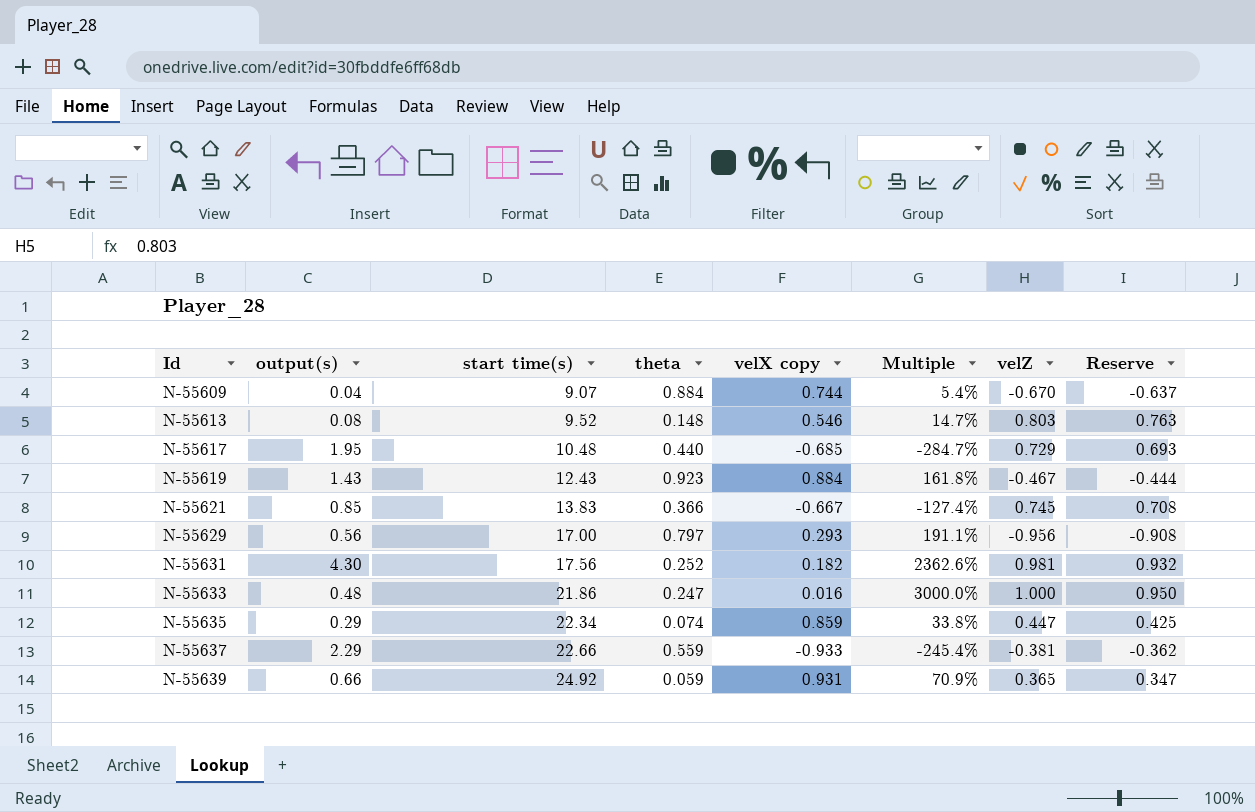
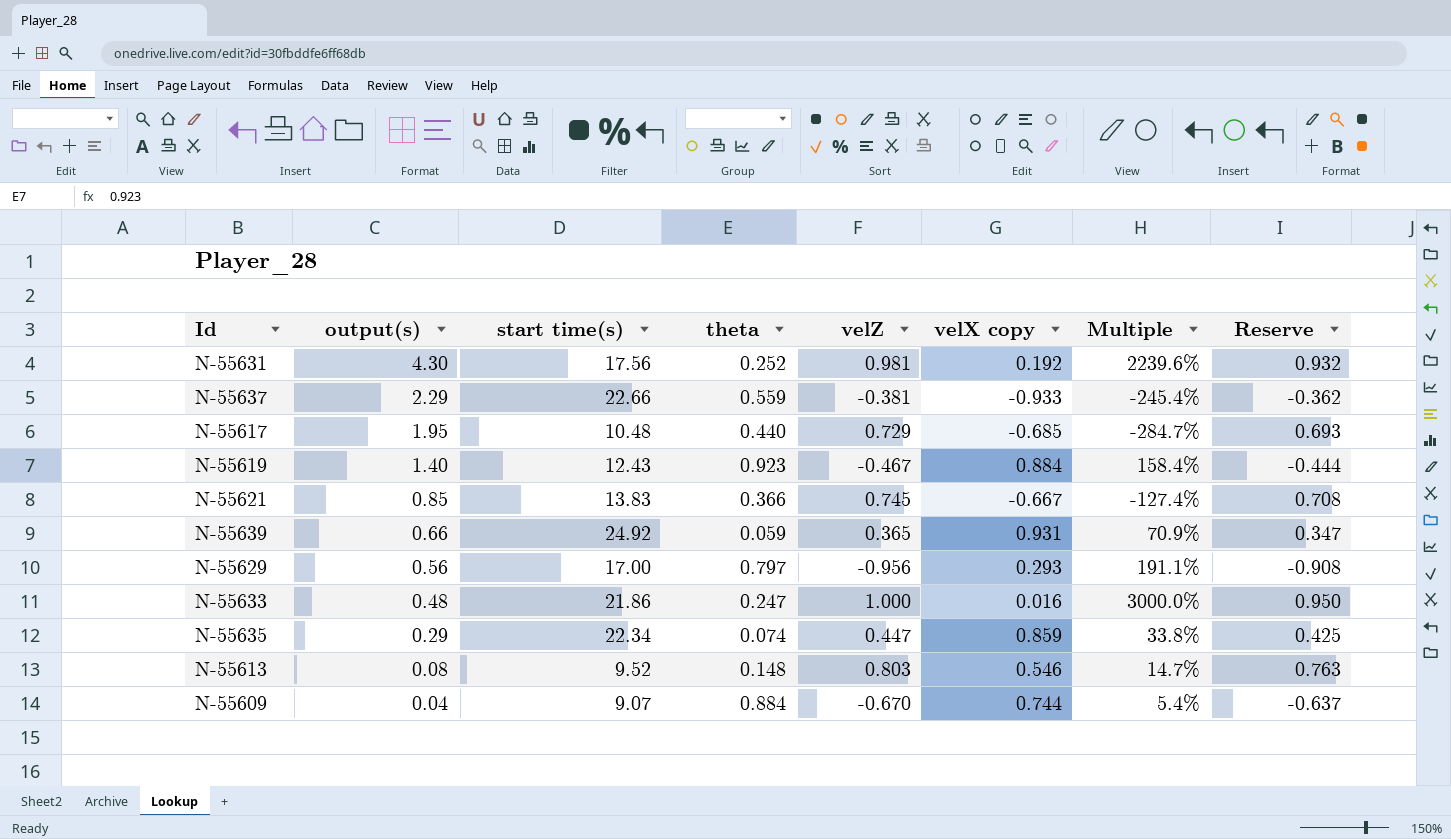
row order: Id ascending -> output(s) descending
column velZ | position: 7 -> 5
N-55631 | velX copy: 0.182 -> 0.192
N-55631 | Multiple: 2362.6% -> 2239.6%
N-55619 | output(s): 1.43 -> 1.40
N-55619 | Multiple: 161.8% -> 158.4%

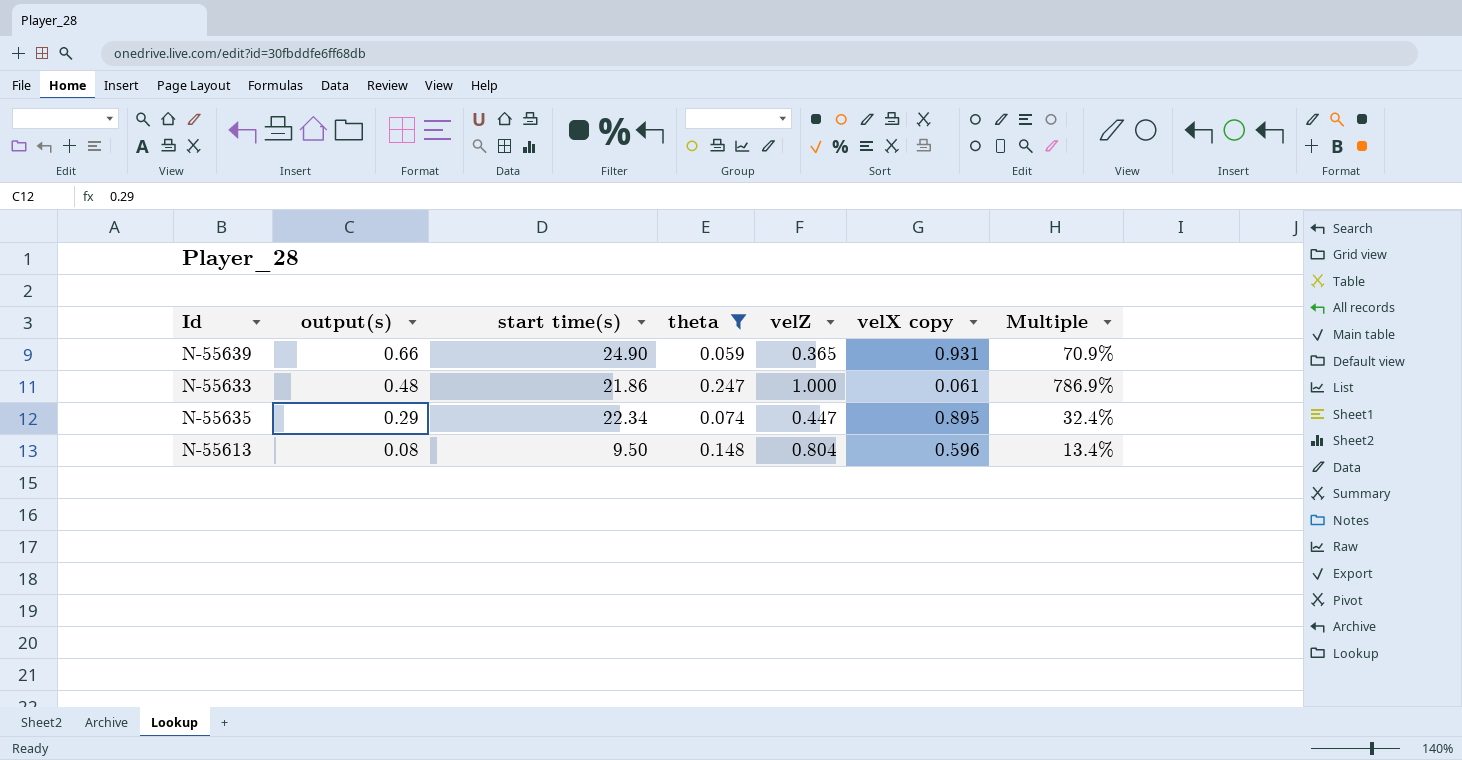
filter: none -> theta <= 0.247
column Reserve | formula: [velZ] * 0.95 -> none
N-55639 | start time(s): 24.92 -> 24.90
N-55633 | velX copy: 0.016 -> 0.061
N-55633 | Multiple: 3000.0% -> 786.9%
N-55635 | velX copy: 0.859 -> 0.895
N-55635 | Multiple: 33.8% -> 32.4%
N-55613 | start time(s): 9.52 -> 9.50
N-55613 | velZ: 0.803 -> 0.804
N-55613 | velX copy: 0.546 -> 0.596
N-55613 | Multiple: 14.7% -> 13.4%

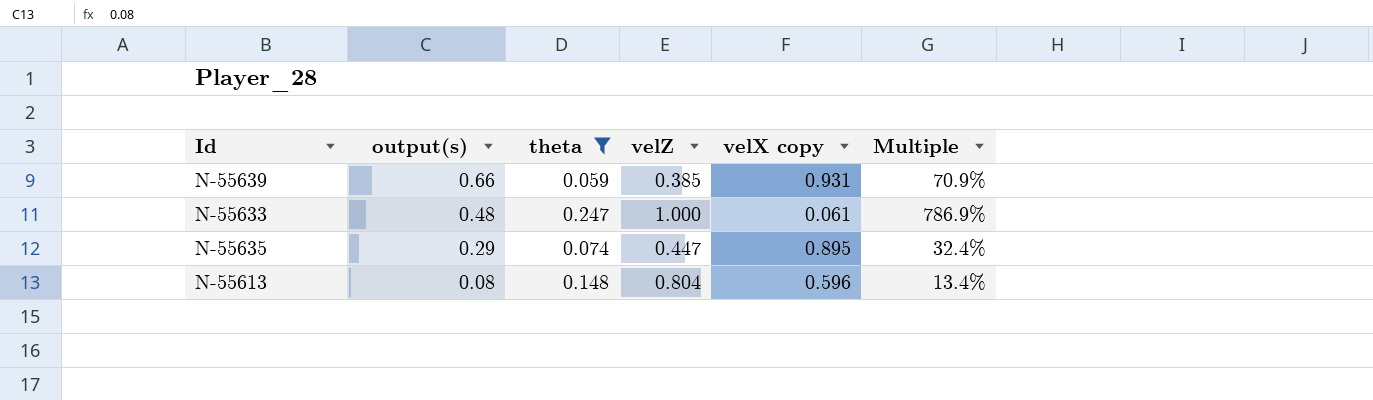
column start time(s) | position: 3 -> none
N-55639 | velZ: 0.365 -> 0.385

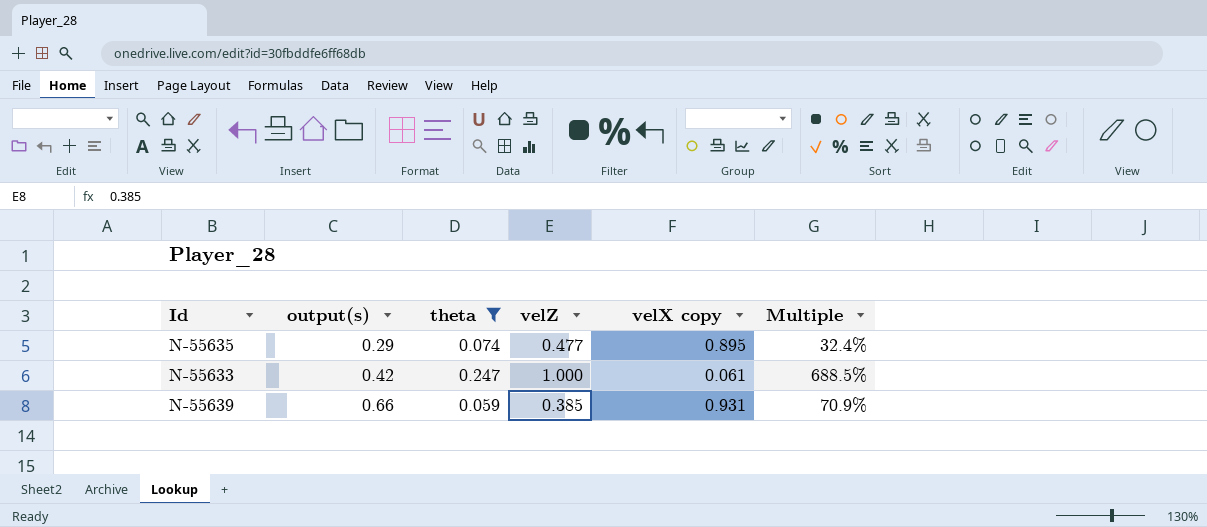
row order: output(s) descending -> output(s) ascending
row N-55613: 0.08 | 0.148 | 0.804 | 0.596 | 13.4% -> none
N-55635 | velZ: 0.447 -> 0.477
N-55633 | output(s): 0.48 -> 0.42
N-55633 | Multiple: 786.9% -> 688.5%

